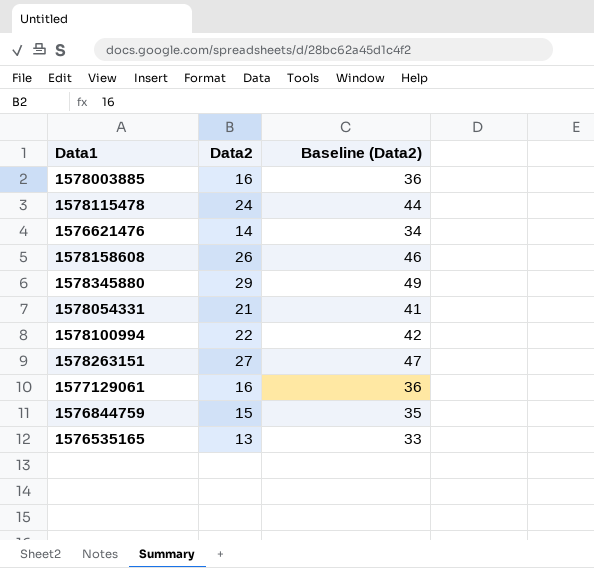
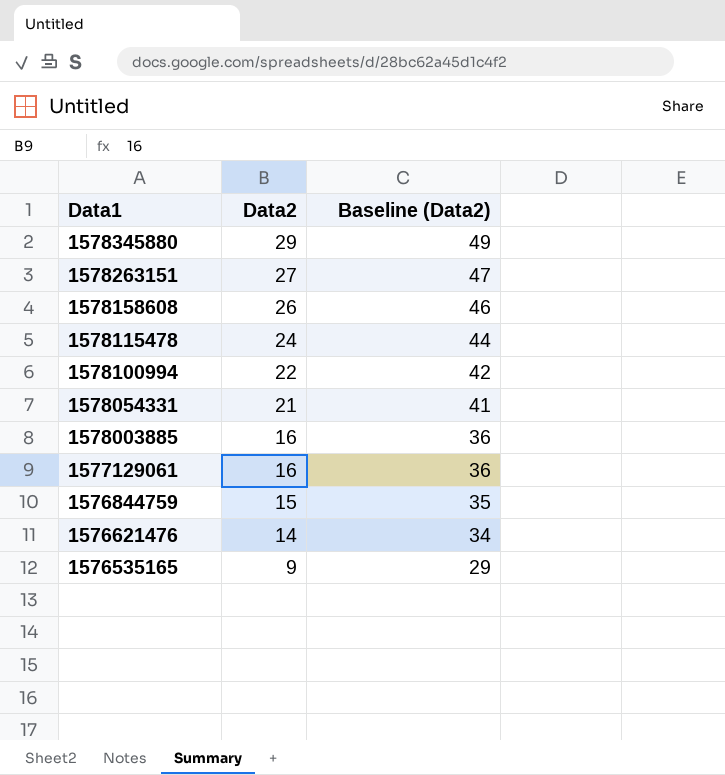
row order: none -> Data1 descending
1576535165 | Data2: 13 -> 9
1576535165 | Baseline (Data2): 33 -> 29

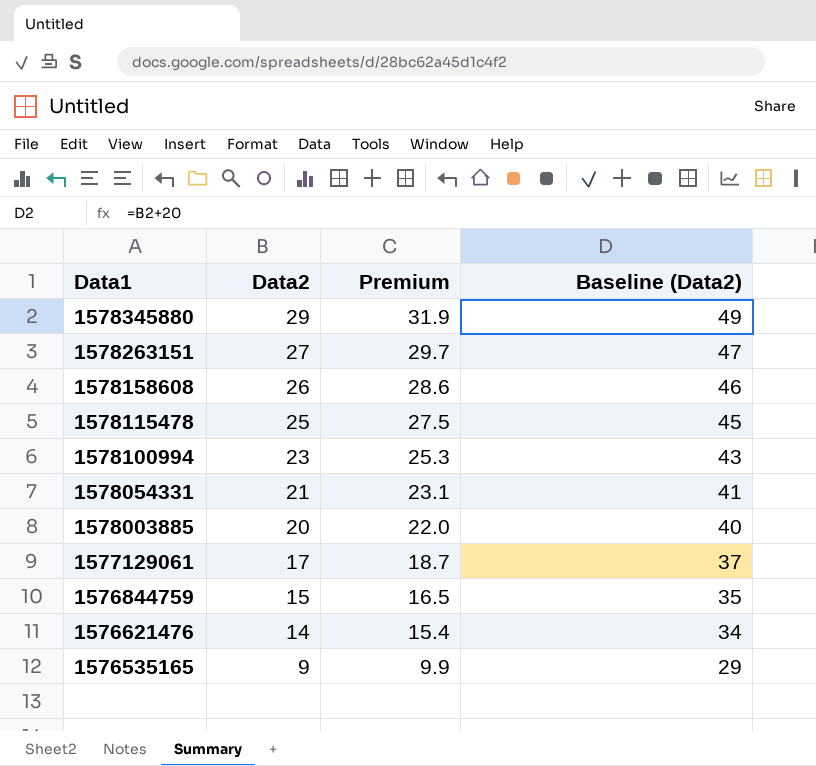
column Premium | formula: none -> [Data2] * 1.1
1578115478 | Data2: 24 -> 25
1578115478 | Baseline (Data2): 44 -> 45
1578100994 | Data2: 22 -> 23
1578100994 | Baseline (Data2): 42 -> 43
1578003885 | Data2: 16 -> 20
1578003885 | Baseline (Data2): 36 -> 40
1577129061 | Data2: 16 -> 17
1577129061 | Baseline (Data2): 36 -> 37

